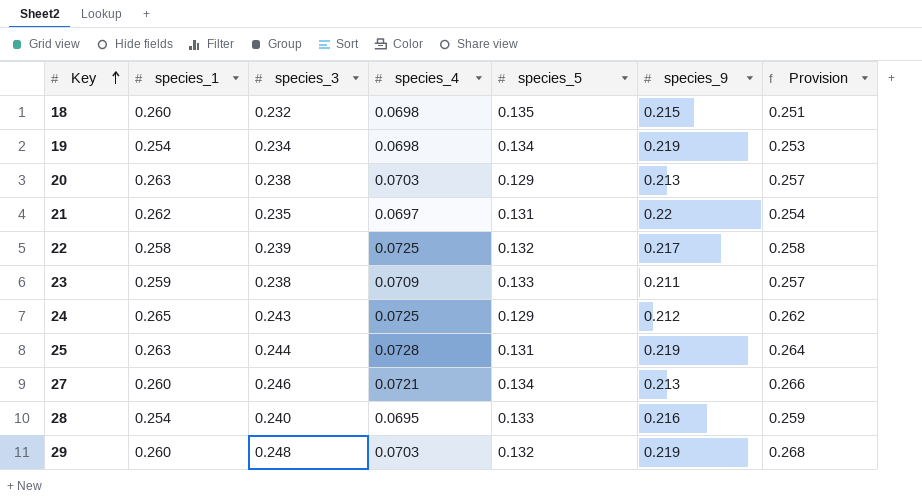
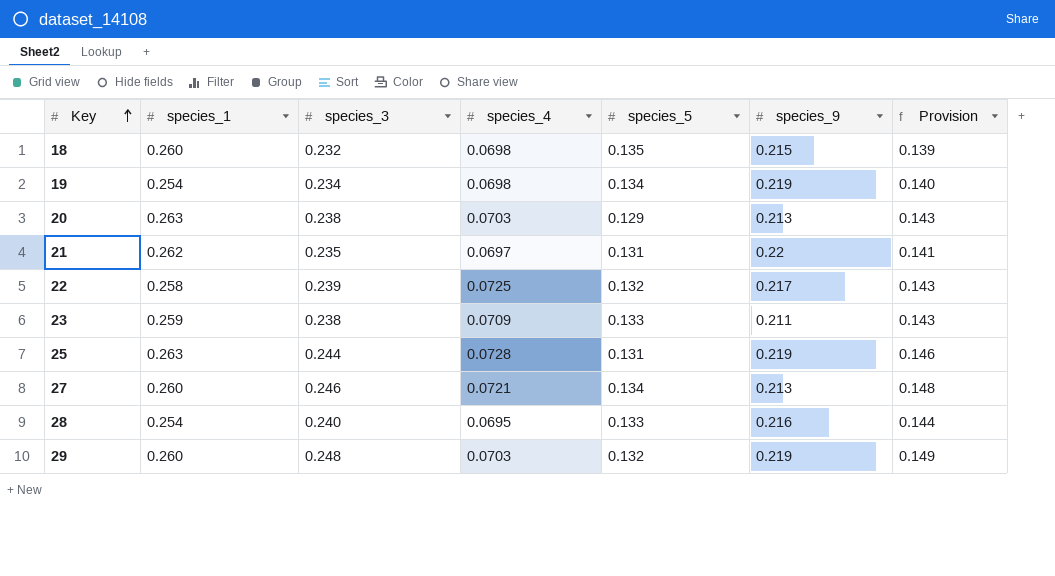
column Provision | formula: [species_3] * 1.08 -> [species_3] * 0.6
row 24: 0.265 | 0.243 | 0.0725 | 0.129 | 0.212 | 0.262 -> none

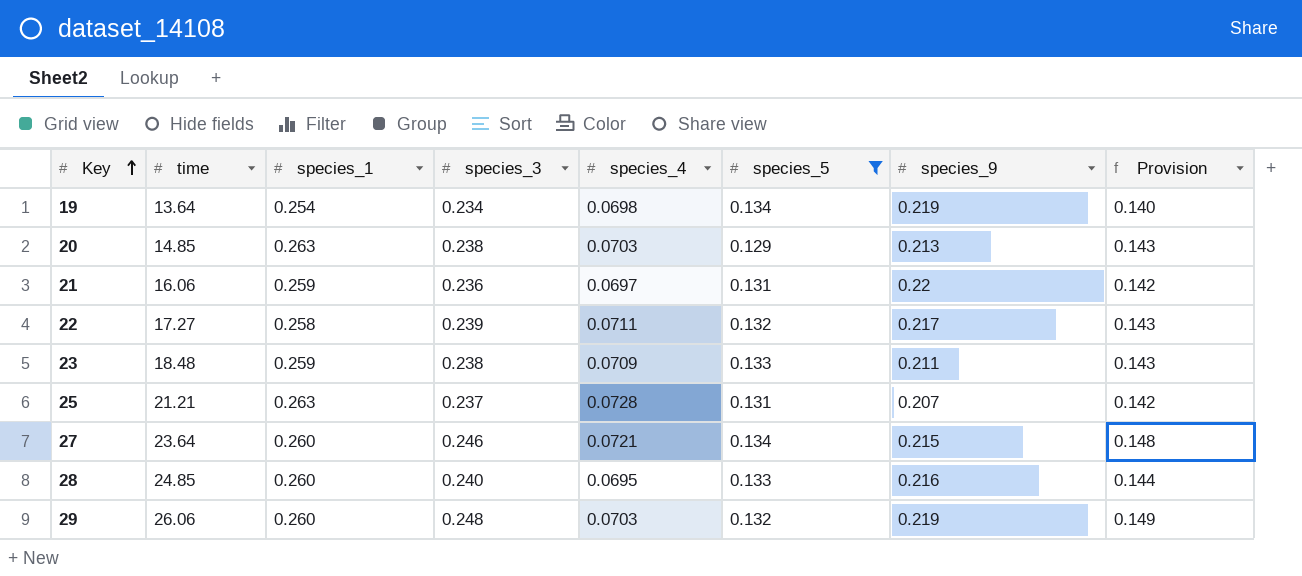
filter: none -> species_5 != 0.135
column time | position: none -> 2
21 | species_1: 0.262 -> 0.259
21 | species_3: 0.235 -> 0.236
21 | Provision: 0.141 -> 0.142
22 | species_4: 0.0725 -> 0.0711
25 | species_3: 0.244 -> 0.237
25 | species_9: 0.219 -> 0.207
25 | Provision: 0.146 -> 0.142
27 | species_9: 0.213 -> 0.215
28 | species_1: 0.254 -> 0.260

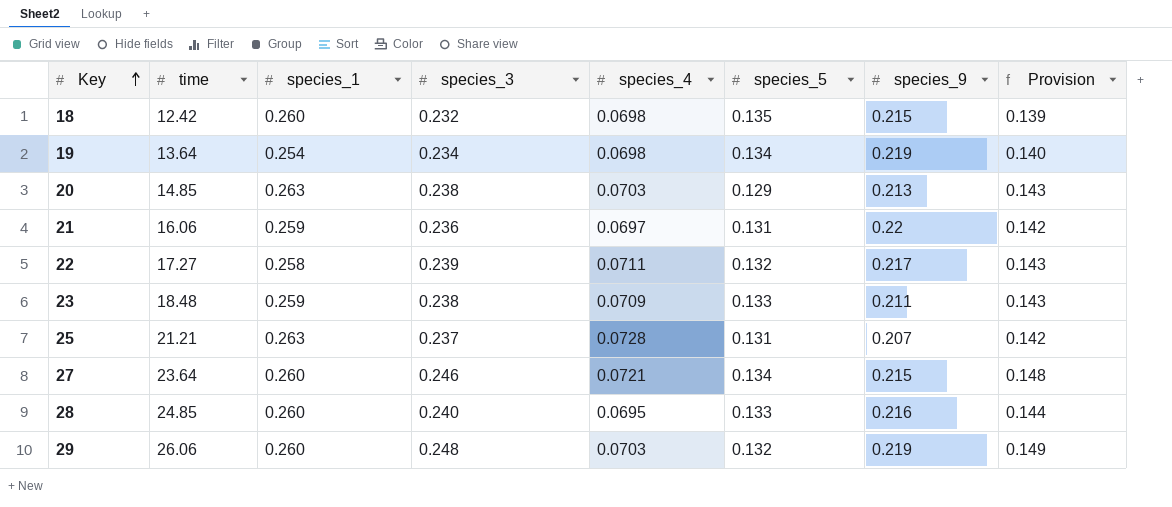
filter: species_5 != 0.135 -> none

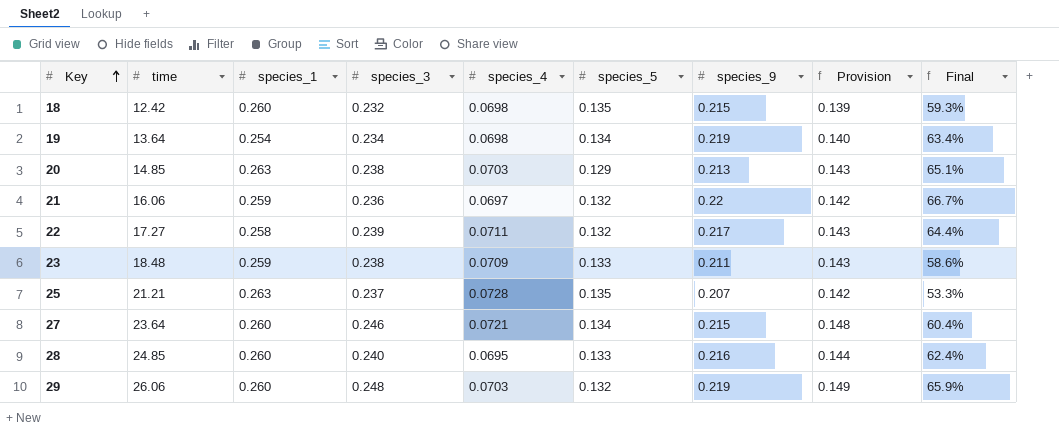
column Final | formula: none -> ([species_9] - [species_5]) / [species_5]
21 | species_5: 0.131 -> 0.132
25 | species_5: 0.131 -> 0.135

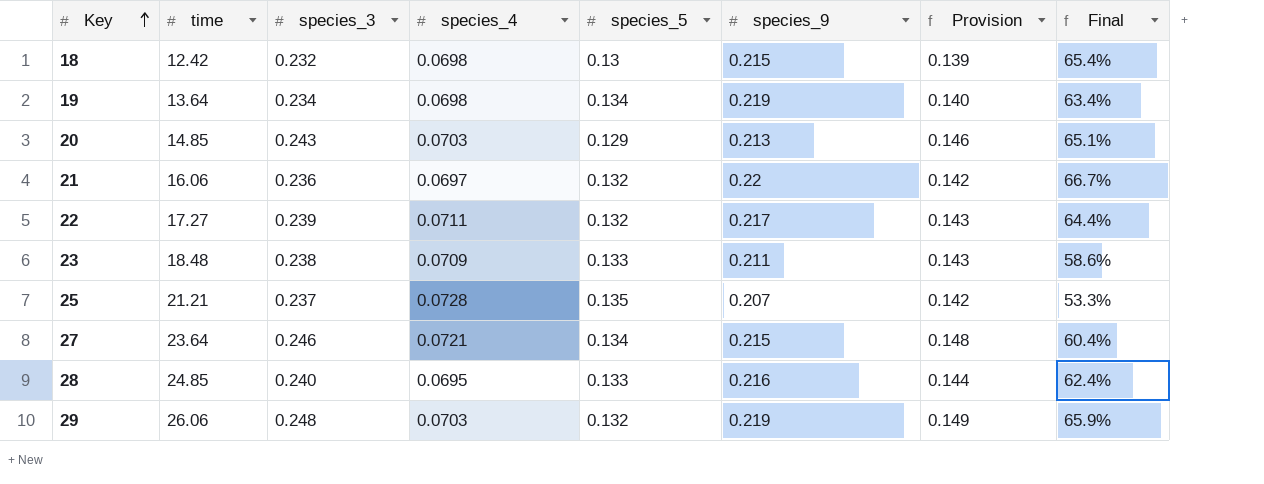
column species_1 | position: 3 -> none
18 | species_5: 0.135 -> 0.13
18 | Final: 59.3% -> 65.4%
20 | species_3: 0.238 -> 0.243
20 | Provision: 0.143 -> 0.146

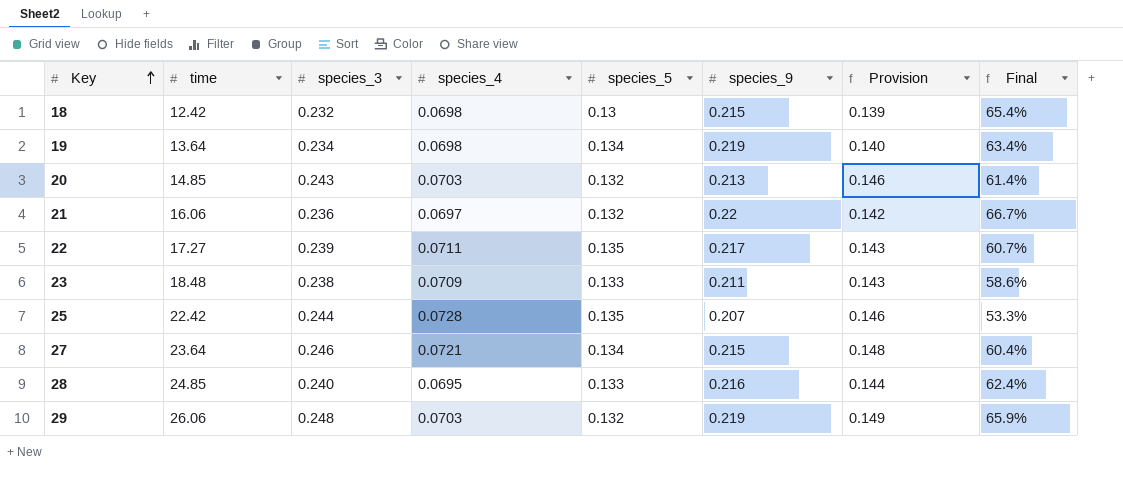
20 | species_5: 0.129 -> 0.132
20 | Final: 65.1% -> 61.4%
22 | species_5: 0.132 -> 0.135
22 | Final: 64.4% -> 60.7%
25 | time: 21.21 -> 22.42
25 | species_3: 0.237 -> 0.244
25 | Provision: 0.142 -> 0.146

